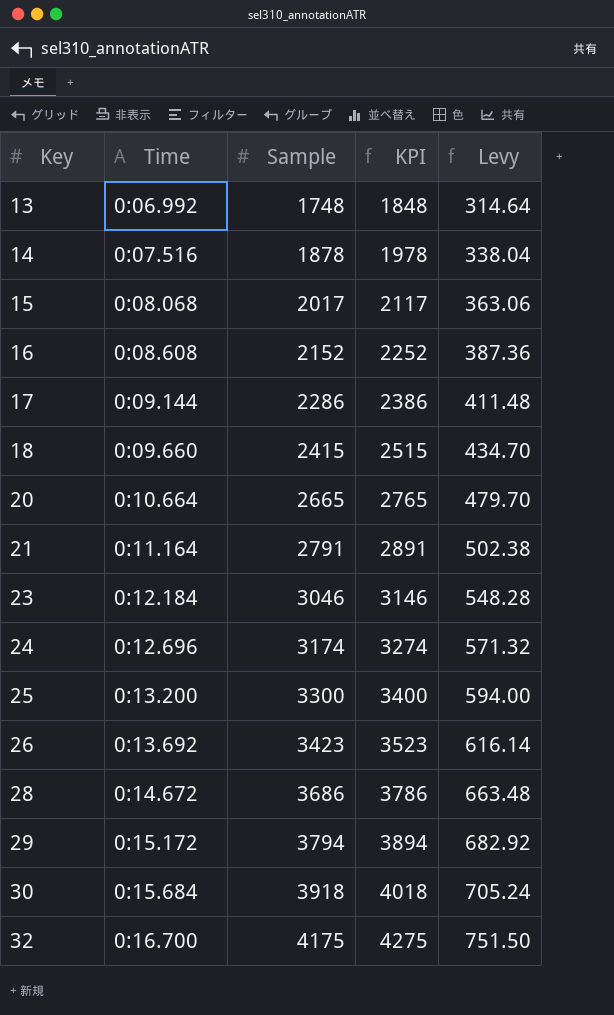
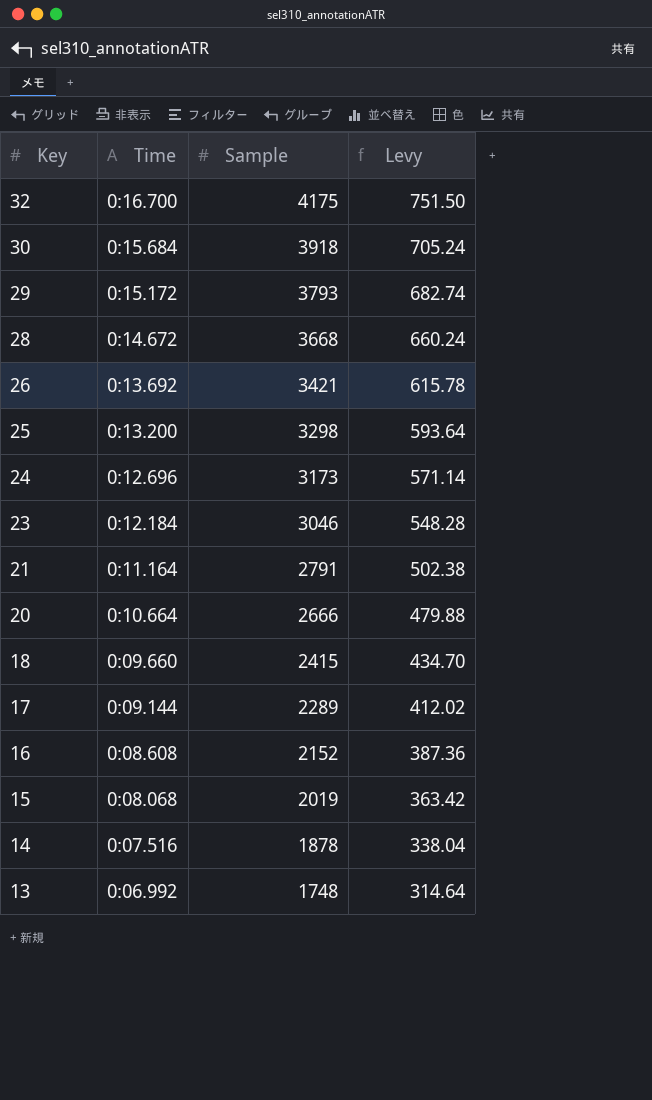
row order: Key ascending -> Key descending
column KPI | formula: [Sample] + 100 -> none
29 | Sample: 3794 -> 3793
29 | Levy: 682.92 -> 682.74
28 | Sample: 3686 -> 3668
28 | Levy: 663.48 -> 660.24
26 | Sample: 3423 -> 3421
26 | Levy: 616.14 -> 615.78
25 | Sample: 3300 -> 3298
25 | Levy: 594.00 -> 593.64
24 | Sample: 3174 -> 3173
24 | Levy: 571.32 -> 571.14
20 | Sample: 2665 -> 2666
20 | Levy: 479.70 -> 479.88
17 | Sample: 2286 -> 2289
17 | Levy: 411.48 -> 412.02
15 | Sample: 2017 -> 2019
15 | Levy: 363.06 -> 363.42

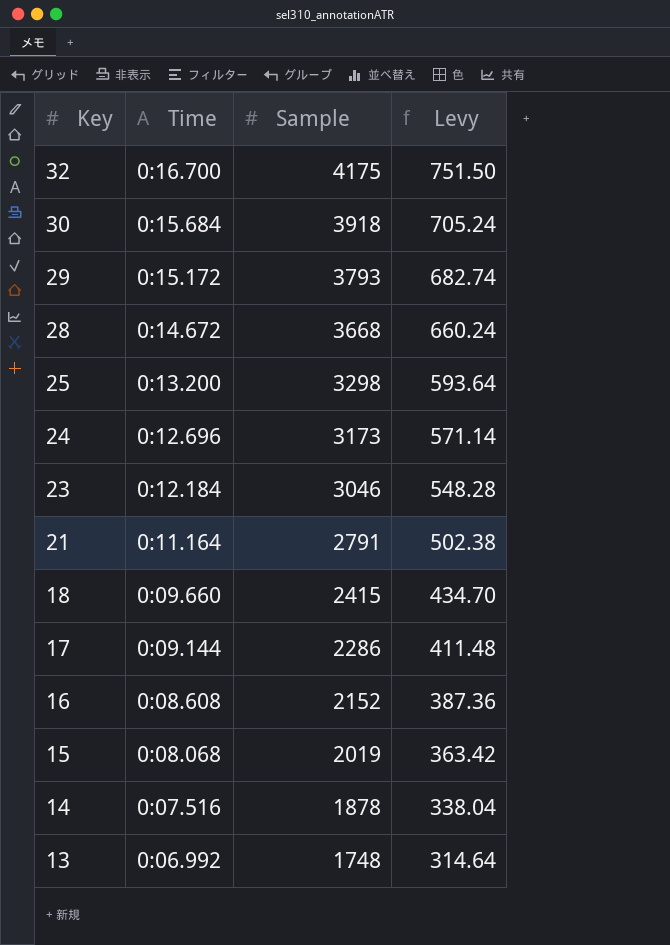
row 26: 0:13.692 | 3421 | 615.78 -> none
row 20: 0:10.664 | 2666 | 479.88 -> none
17 | Sample: 2289 -> 2286
17 | Levy: 412.02 -> 411.48

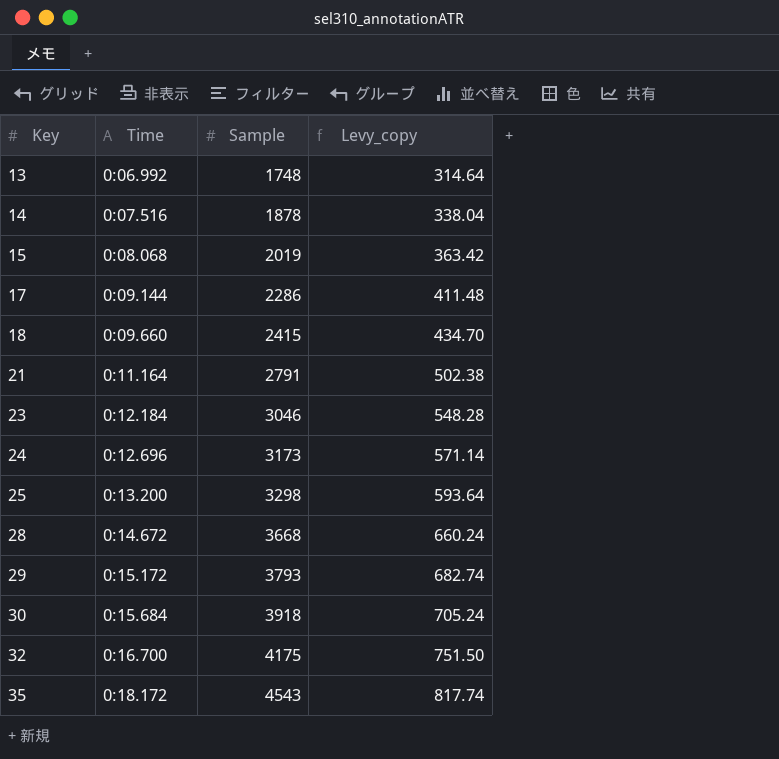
row order: Key descending -> Key ascending
column name: Levy -> Levy_copy
row 16: 0:08.608 | 2152 | 387.36 -> none
row 35: none -> 0:18.172 | 4543 | 817.74

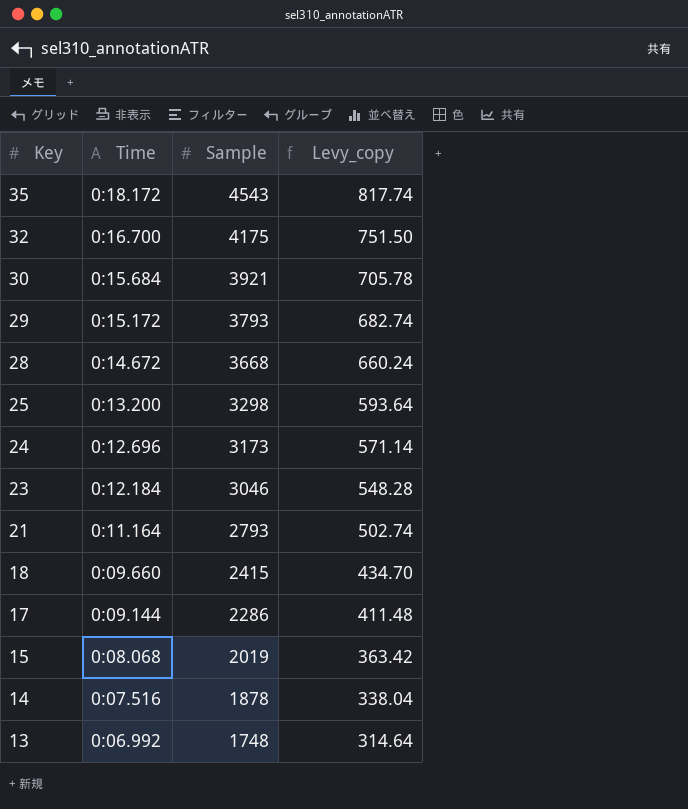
row order: Key ascending -> Key descending
30 | Sample: 3918 -> 3921
30 | Levy_copy: 705.24 -> 705.78
21 | Sample: 2791 -> 2793
21 | Levy_copy: 502.38 -> 502.74

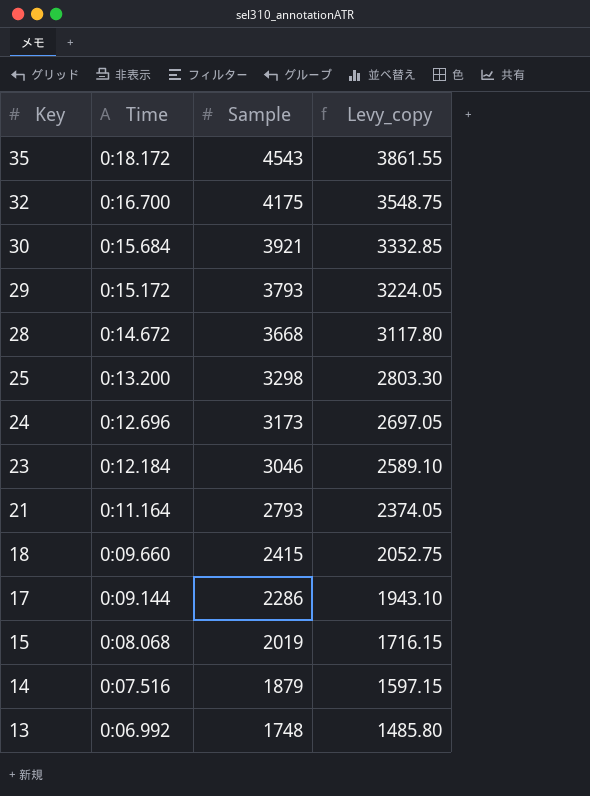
column Levy_copy | formula: [Sample] * 0.18 -> [Sample] * 0.85
14 | Sample: 1878 -> 1879

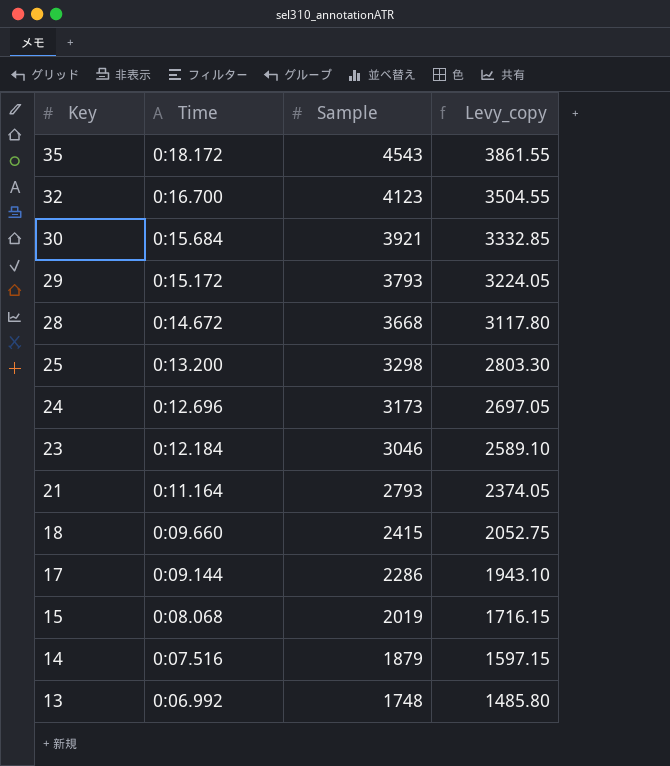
32 | Sample: 4175 -> 4123
32 | Levy_copy: 3548.75 -> 3504.55

